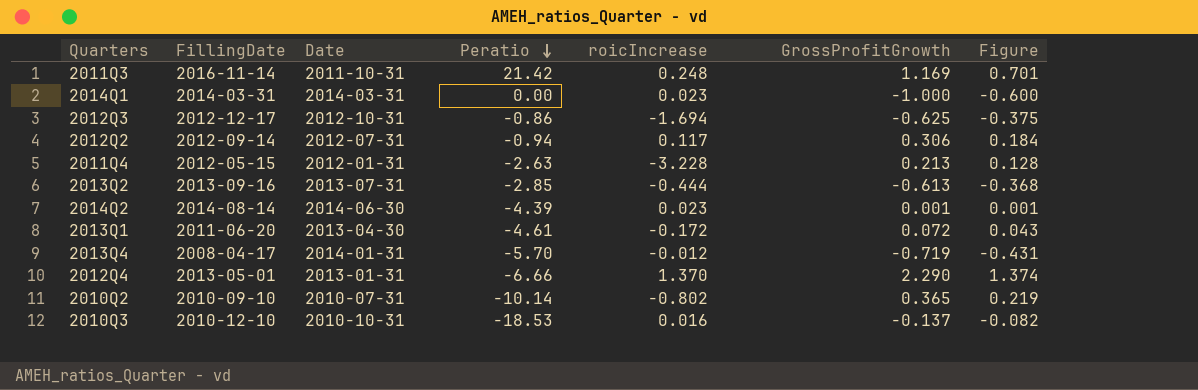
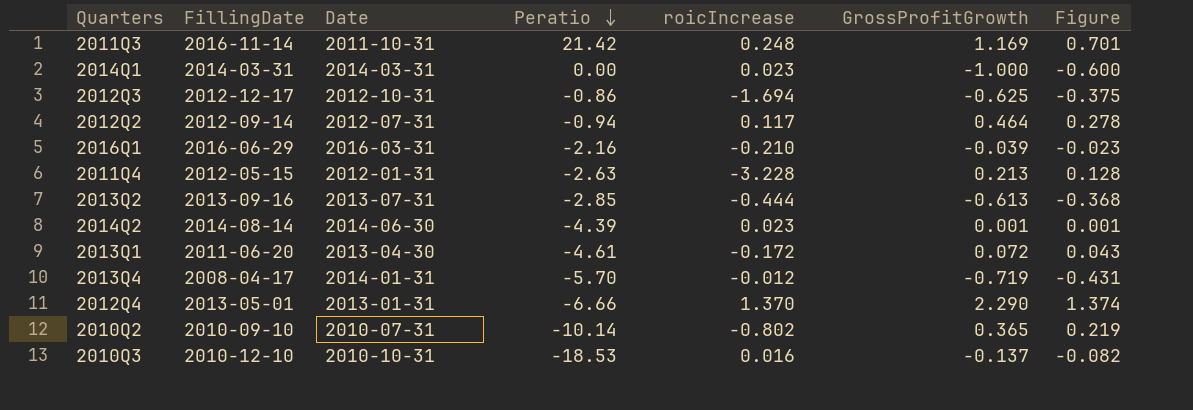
2012Q2 | GrossProfitGrowth: 0.306 -> 0.464
2012Q2 | Figure: 0.184 -> 0.278
row 2016Q1: none -> 2016-06-29 | 2016-03-31 | -2.16 | -0.210 | -0.039 | -0.023

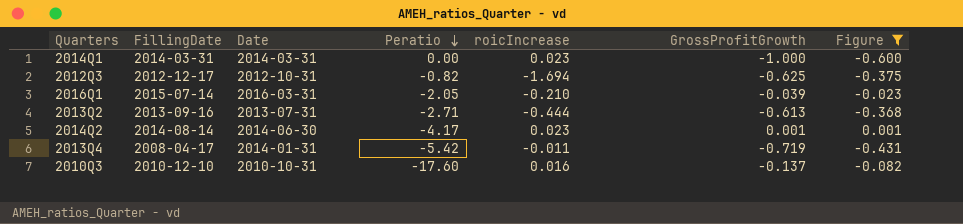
filter: none -> Figure <= 0.001
2012Q3 | Peratio: -0.86 -> -0.82
2016Q1 | FillingDate: 2016-06-29 -> 2015-07-14
2016Q1 | Peratio: -2.16 -> -2.05
2013Q2 | Peratio: -2.85 -> -2.71
2014Q2 | Peratio: -4.39 -> -4.17
2013Q4 | Peratio: -5.70 -> -5.42
2013Q4 | roicIncrease: -0.012 -> -0.011
2010Q3 | Peratio: -18.53 -> -17.60

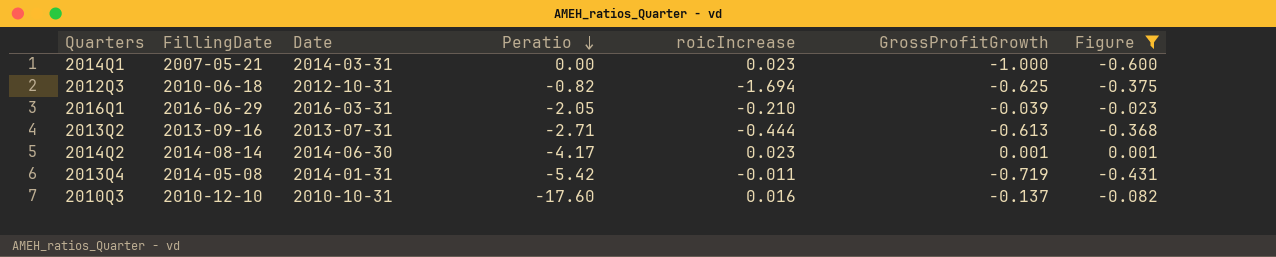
2014Q1 | FillingDate: 2014-03-31 -> 2007-05-21
2012Q3 | FillingDate: 2012-12-17 -> 2010-06-18
2016Q1 | FillingDate: 2015-07-14 -> 2016-06-29
2013Q4 | FillingDate: 2008-04-17 -> 2014-05-08

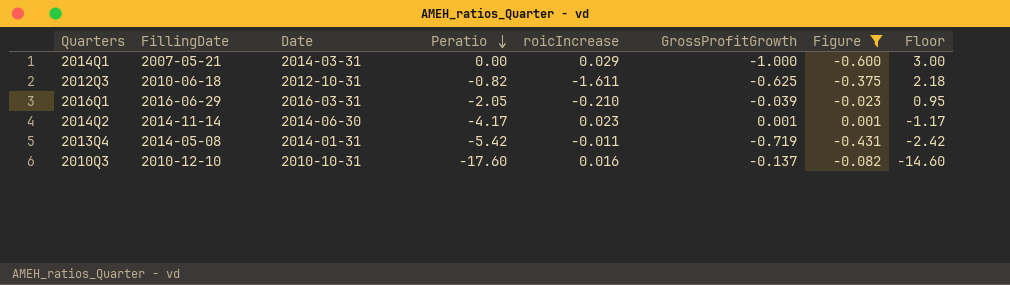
column Floor | formula: none -> [Peratio] + 3
row 2013Q2: 2013-09-16 | 2013-07-31 | -2.71 | -0.444 | -0.613 | -0.368 -> none
2014Q1 | roicIncrease: 0.023 -> 0.029
2012Q3 | roicIncrease: -1.694 -> -1.611
2014Q2 | FillingDate: 2014-08-14 -> 2014-11-14

